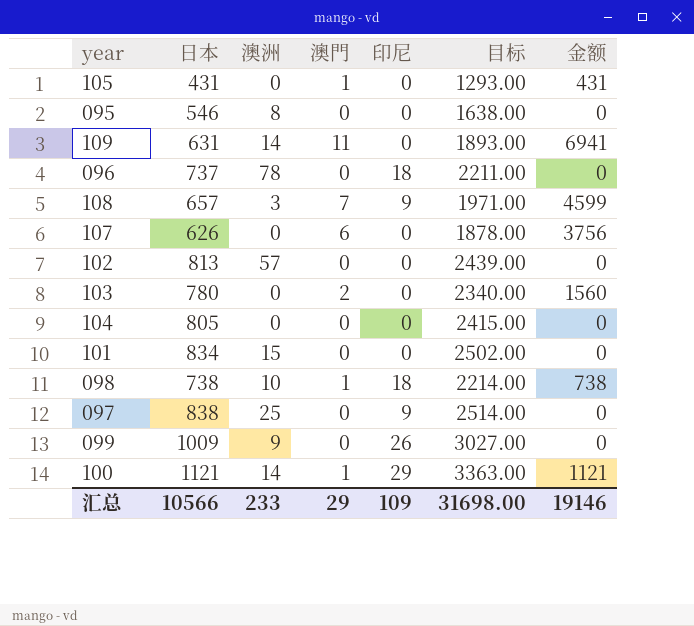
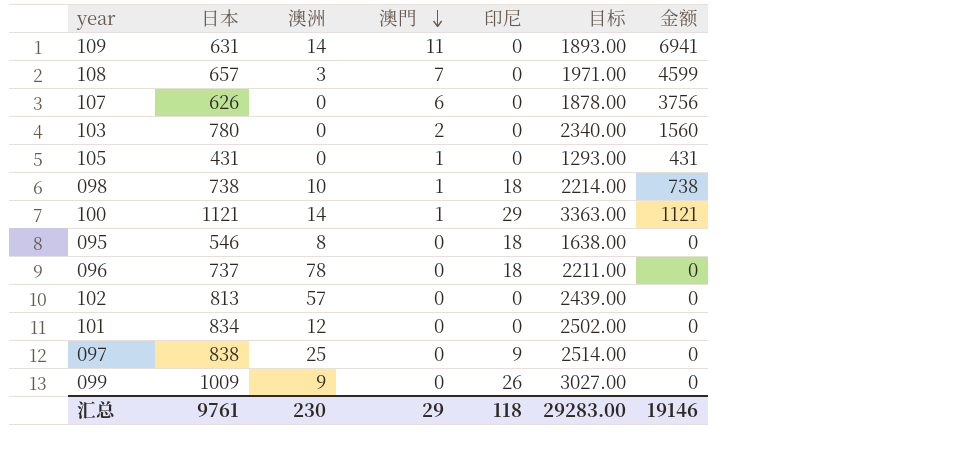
row order: none -> 澳門 descending
row 104: 805 | 0 | 0 | 0 | 2415.00 | 0 -> none
108 | 印尼: 9 -> 0
095 | 印尼: 0 -> 18
101 | 澳洲: 15 -> 12
汇总 | 日本: 10566 -> 9761
汇总 | 澳洲: 233 -> 230
汇总 | 印尼: 109 -> 118
汇总 | 目标: 31698.00 -> 29283.00

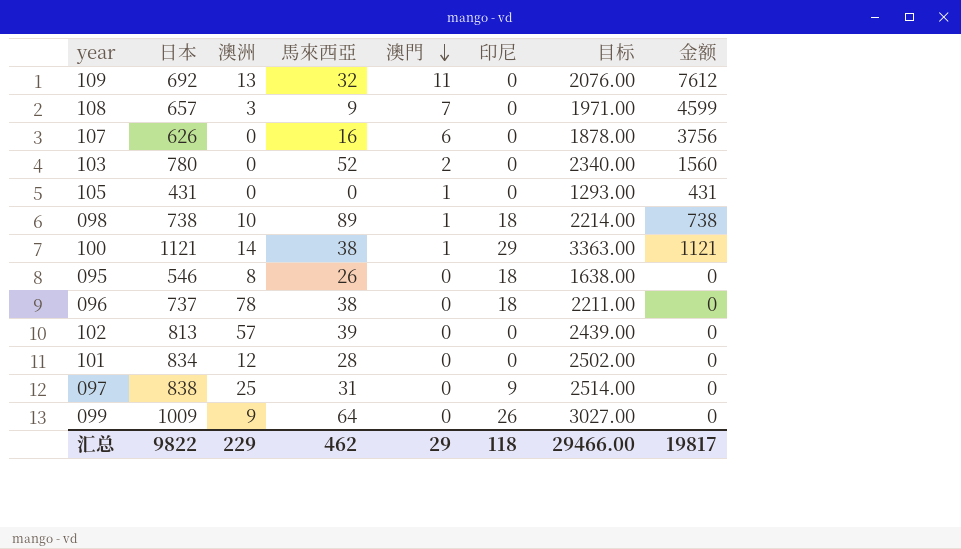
column 馬來西亞 | position: none -> 4
109 | 日本: 631 -> 692
109 | 澳洲: 14 -> 13
109 | 目标: 1893.00 -> 2076.00
109 | 金额: 6941 -> 7612
汇总 | 日本: 9761 -> 9822
汇总 | 澳洲: 230 -> 229
汇总 | 目标: 29283.00 -> 29466.00
汇总 | 金额: 19146 -> 19817

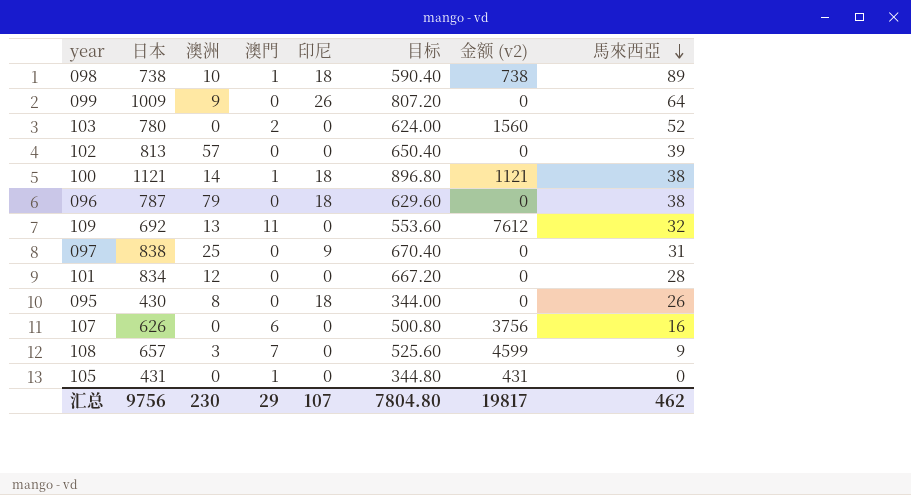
row order: 澳門 descending -> 馬來西亞 descending
column 目标 | formula: [日本] * 3 -> [日本] * 0.8
column name: 金额 -> 金额 (v2)
column 馬來西亞 | position: 4 -> 8
100 | 印尼: 29 -> 18
096 | 日本: 737 -> 787
096 | 澳洲: 78 -> 79
095 | 日本: 546 -> 430
汇总 | 日本: 9822 -> 9756
汇总 | 澳洲: 229 -> 230
汇总 | 印尼: 118 -> 107
汇总 | 目标: 29466.00 -> 7804.80

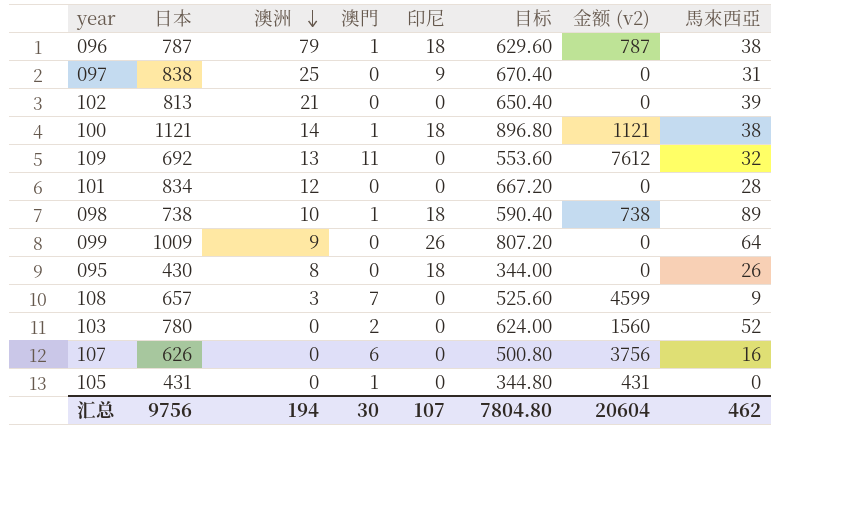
row order: 馬來西亞 descending -> 澳洲 descending
096 | 澳門: 0 -> 1
096 | 金额 (v2): 0 -> 787
102 | 澳洲: 57 -> 21
汇总 | 澳洲: 230 -> 194
汇总 | 澳門: 29 -> 30
汇总 | 金额 (v2): 19817 -> 20604

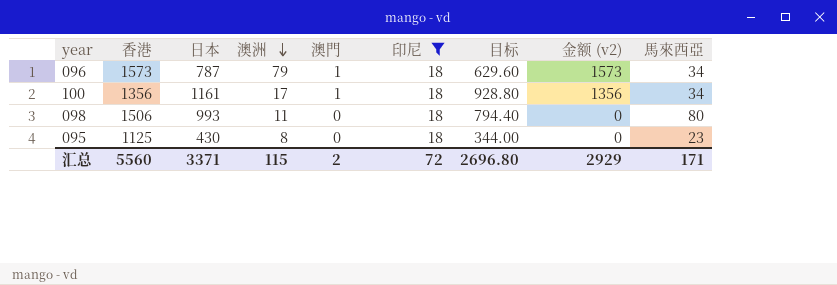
filter: none -> 印尼 = 18
column 香港 | position: none -> 2
column 金额 (v2) | formula: [日本] * [澳門] -> [香港] * [澳門]
096 | 馬來西亞: 38 -> 34
100 | 日本: 1121 -> 1161
100 | 澳洲: 14 -> 17
100 | 目标: 896.80 -> 928.80
100 | 馬來西亞: 38 -> 34
098 | 日本: 738 -> 993
098 | 澳洲: 10 -> 11
098 | 澳門: 1 -> 0
098 | 目标: 590.40 -> 794.40
098 | 馬來西亞: 89 -> 80
095 | 馬來西亞: 26 -> 23
汇总 | 日本: 9756 -> 3371
汇总 | 澳洲: 194 -> 115
汇总 | 澳門: 30 -> 2
汇总 | 印尼: 107 -> 72
汇总 | 目标: 7804.80 -> 2696.80
汇总 | 金额 (v2): 20604 -> 2929
汇总 | 馬來西亞: 462 -> 171

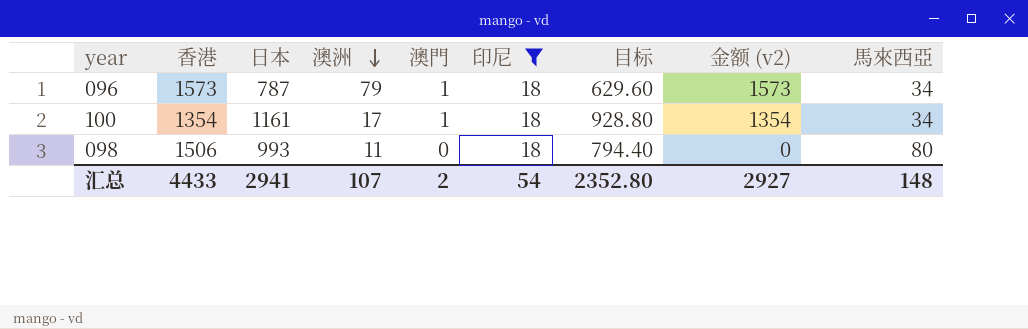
row 095: 1125 | 430 | 8 | 0 | 18 | 344.00 | 0 | 23 -> none
100 | 香港: 1356 -> 1354
100 | 金额 (v2): 1356 -> 1354
汇总 | 香港: 5560 -> 4433
汇总 | 日本: 3371 -> 2941
汇总 | 澳洲: 115 -> 107
汇总 | 印尼: 72 -> 54
汇总 | 目标: 2696.80 -> 2352.80
汇总 | 金额 (v2): 2929 -> 2927
汇总 | 馬來西亞: 171 -> 148

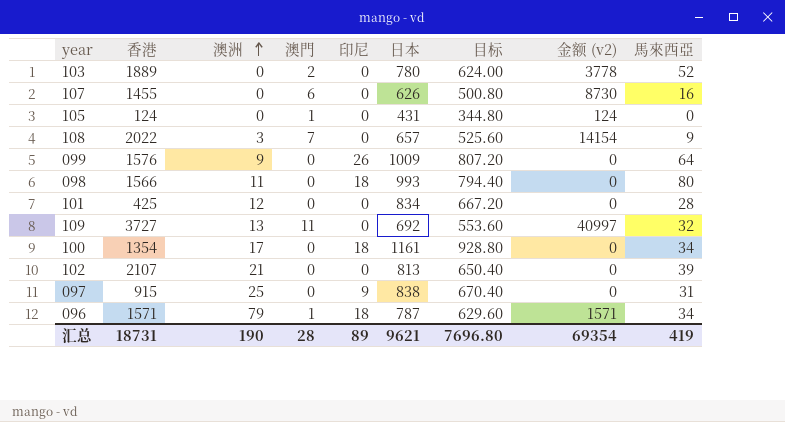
filter: 印尼 = 18 -> none
row order: 澳洲 descending -> 澳洲 ascending
column 日本 | position: 3 -> 6
098 | 香港: 1506 -> 1566
100 | 澳門: 1 -> 0
100 | 金额 (v2): 1354 -> 0
096 | 香港: 1573 -> 1571
096 | 金额 (v2): 1573 -> 1571
汇总 | 香港: 4433 -> 18731
汇总 | 澳洲: 107 -> 190
汇总 | 澳門: 2 -> 28
汇总 | 印尼: 54 -> 89
汇总 | 日本: 2941 -> 9621
汇总 | 目标: 2352.80 -> 7696.80
汇总 | 金额 (v2): 2927 -> 69354
汇总 | 馬來西亞: 148 -> 419

